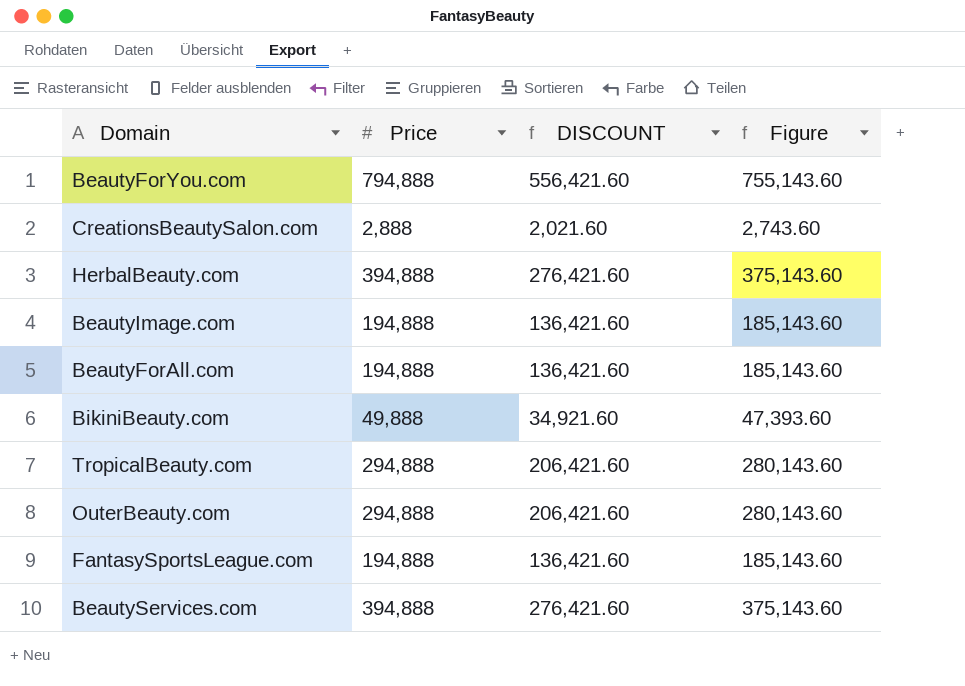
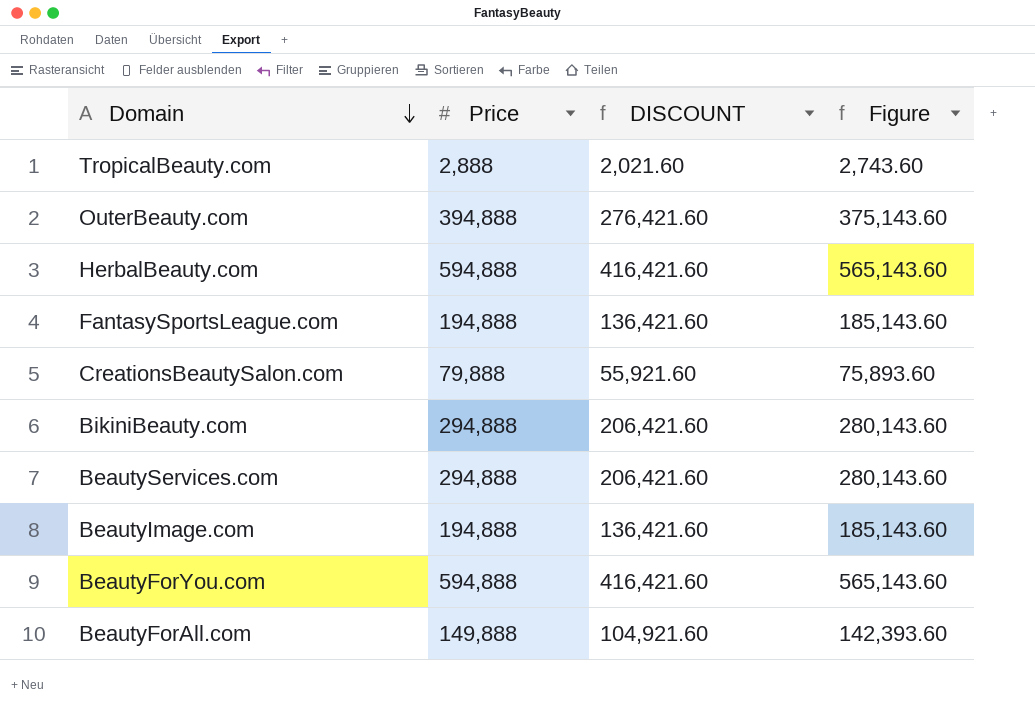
row order: none -> Domain descending
TropicalBeauty.com | Price: 294,888 -> 2,888
TropicalBeauty.com | DISCOUNT: 206,421.60 -> 2,021.60
TropicalBeauty.com | Figure: 280,143.60 -> 2,743.60
OuterBeauty.com | Price: 294,888 -> 394,888
OuterBeauty.com | DISCOUNT: 206,421.60 -> 276,421.60
OuterBeauty.com | Figure: 280,143.60 -> 375,143.60
HerbalBeauty.com | Price: 394,888 -> 594,888
HerbalBeauty.com | DISCOUNT: 276,421.60 -> 416,421.60
HerbalBeauty.com | Figure: 375,143.60 -> 565,143.60
CreationsBeautySalon.com | Price: 2,888 -> 79,888
CreationsBeautySalon.com | DISCOUNT: 2,021.60 -> 55,921.60
CreationsBeautySalon.com | Figure: 2,743.60 -> 75,893.60
BikiniBeauty.com | Price: 49,888 -> 294,888
BikiniBeauty.com | DISCOUNT: 34,921.60 -> 206,421.60
BikiniBeauty.com | Figure: 47,393.60 -> 280,143.60
BeautyServices.com | Price: 394,888 -> 294,888
BeautyServices.com | DISCOUNT: 276,421.60 -> 206,421.60
BeautyServices.com | Figure: 375,143.60 -> 280,143.60
BeautyForYou.com | Price: 794,888 -> 594,888
BeautyForYou.com | DISCOUNT: 556,421.60 -> 416,421.60
BeautyForYou.com | Figure: 755,143.60 -> 565,143.60
BeautyForAll.com | Price: 194,888 -> 149,888
BeautyForAll.com | DISCOUNT: 136,421.60 -> 104,921.60
BeautyForAll.com | Figure: 185,143.60 -> 142,393.60

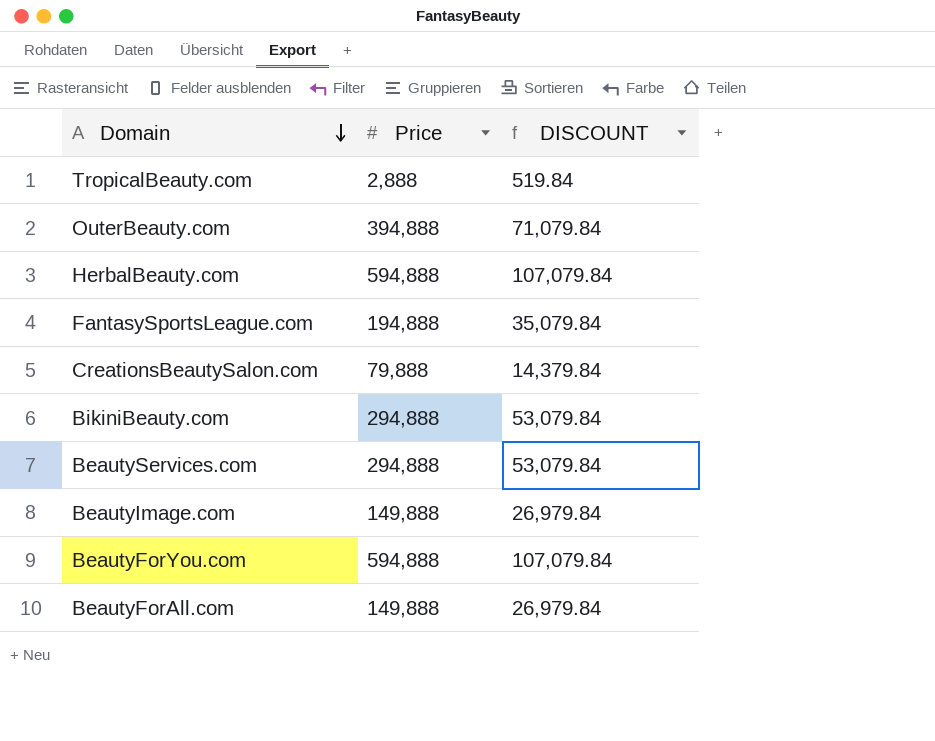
column Figure | formula: [Price] * 0.95 -> none
column DISCOUNT | formula: [Price] * 0.7 -> [Price] * 0.18
BeautyImage.com | Price: 194,888 -> 149,888

